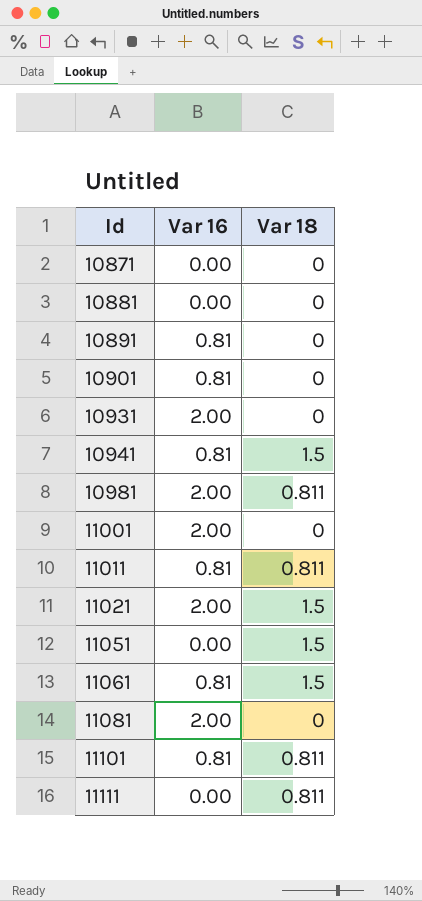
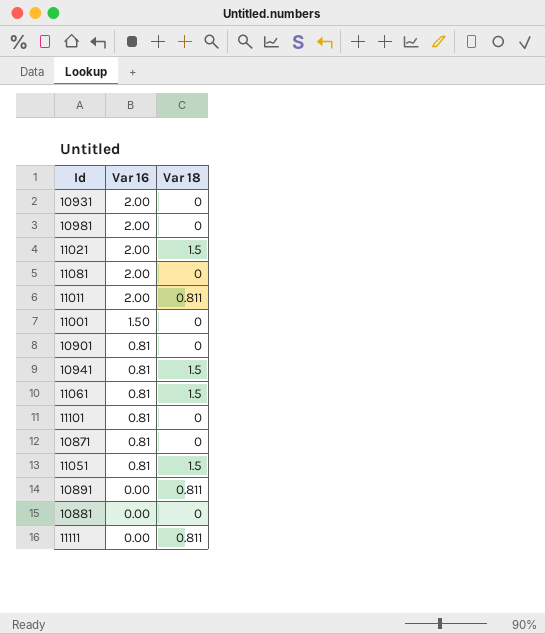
row order: Id ascending -> Var 16 descending
10981 | Var 18: 0.811 -> 0
11011 | Var 16: 0.81 -> 2.00
11001 | Var 16: 2.00 -> 1.50
11101 | Var 18: 0.811 -> 0
10871 | Var 16: 0.00 -> 0.81
11051 | Var 16: 0.00 -> 0.81
10891 | Var 16: 0.81 -> 0.00
10891 | Var 18: 0 -> 0.811

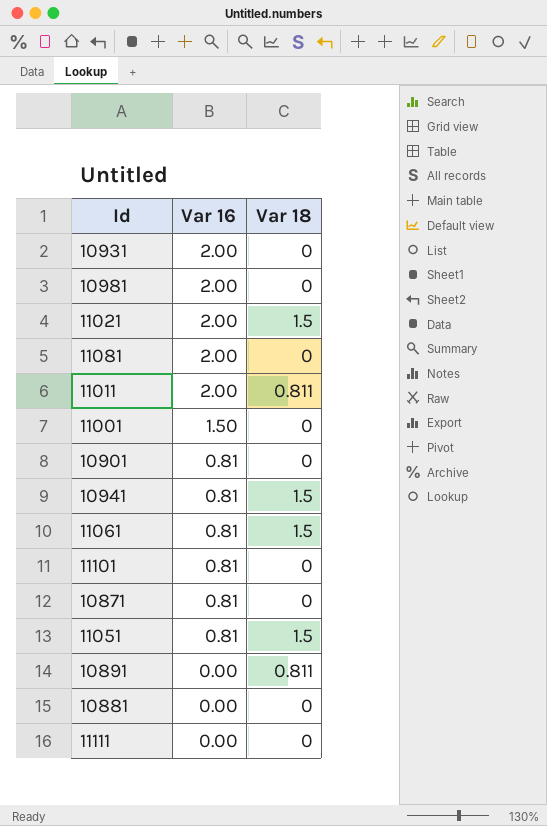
11111 | Var 18: 0.811 -> 0

